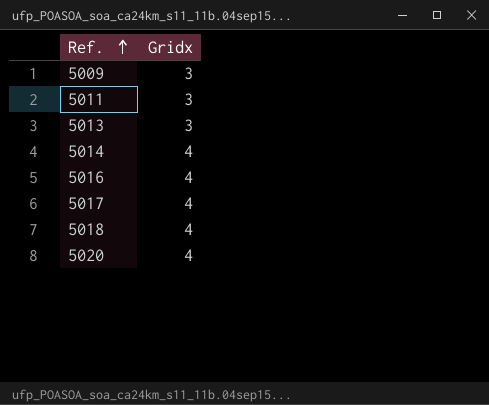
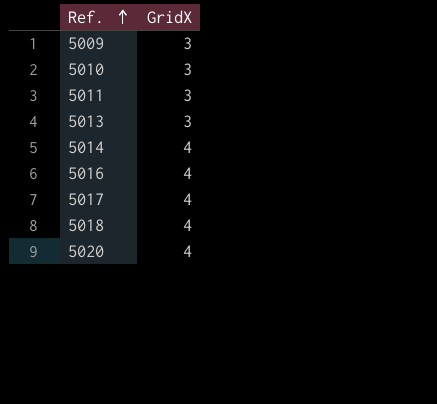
column name: Gridx -> GridX
row 5010: none -> 3

